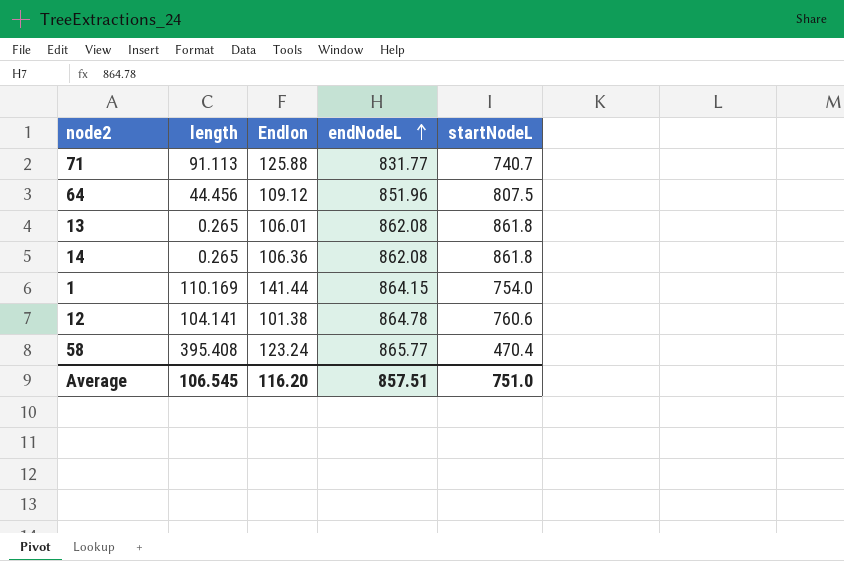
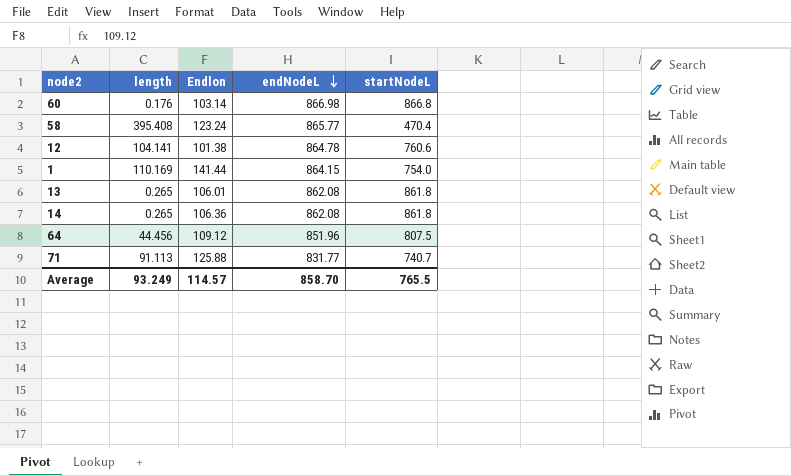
row order: endNodeL ascending -> endNodeL descending
row 60: none -> 0.176 | 103.14 | 866.98 | 866.8
Average | length: 106.545 -> 93.249
Average | Endlon: 116.20 -> 114.57
Average | endNodeL: 857.51 -> 858.70
Average | startNodeL: 751.0 -> 765.5

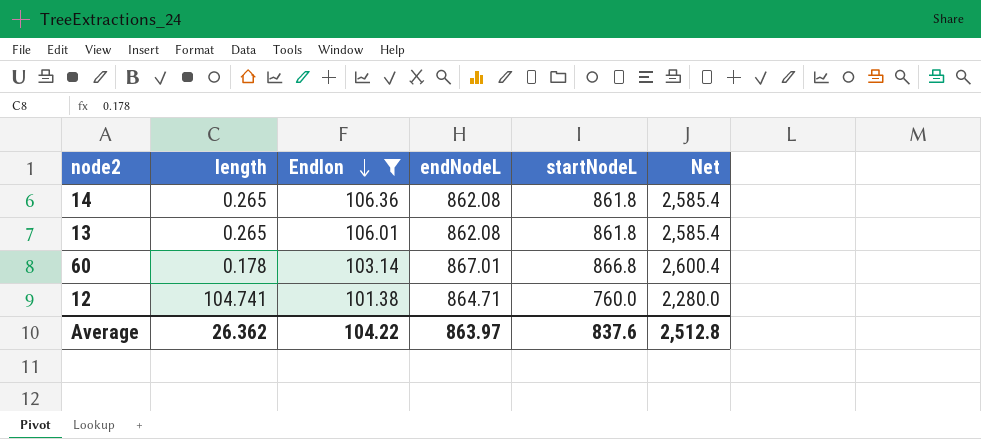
filter: none -> Endlon <= 106.36
row order: endNodeL descending -> Endlon descending
column Net | formula: none -> [startNodeL] * 3
60 | length: 0.176 -> 0.178
60 | endNodeL: 866.98 -> 867.01
12 | length: 104.141 -> 104.741
12 | endNodeL: 864.78 -> 864.71
12 | startNodeL: 760.6 -> 760.0
Average | length: 93.249 -> 26.362
Average | Endlon: 114.57 -> 104.22
Average | endNodeL: 858.70 -> 863.97
Average | startNodeL: 765.5 -> 837.6

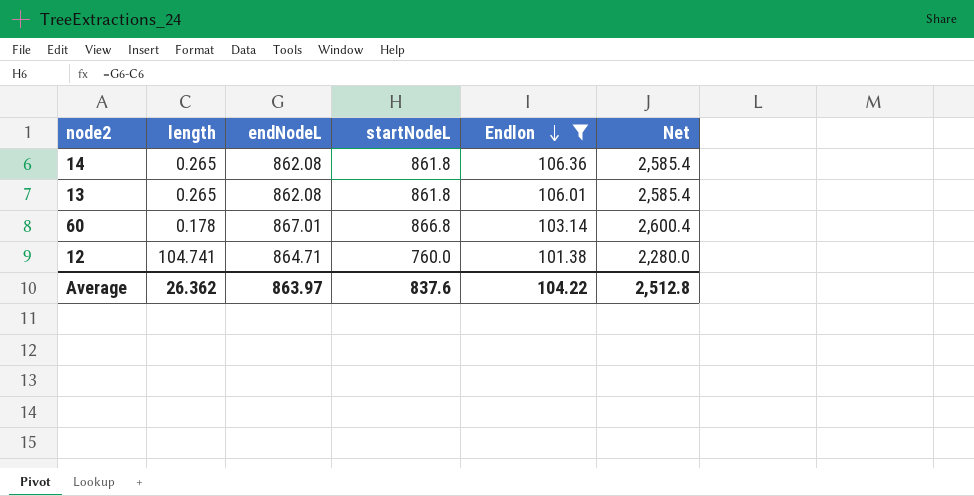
column Endlon | position: 3 -> 5

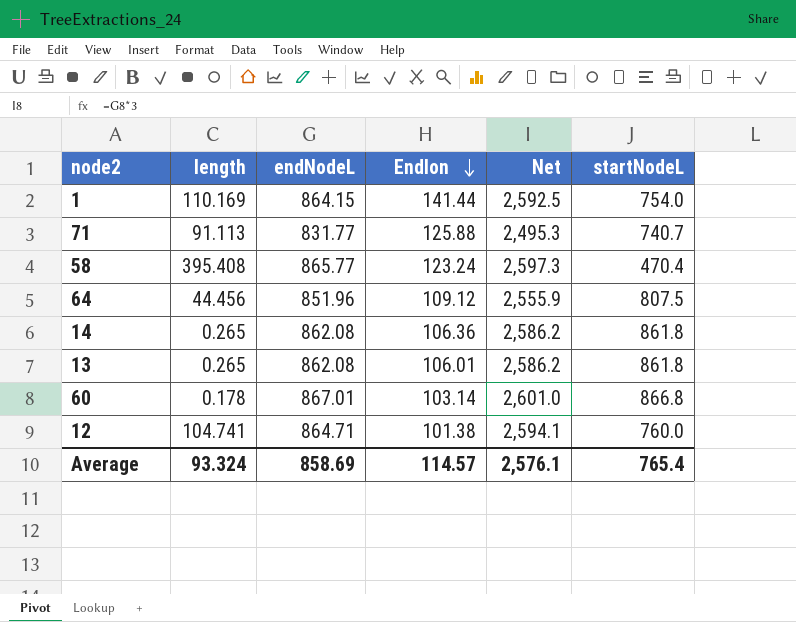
filter: Endlon <= 106.36 -> none
column Net | formula: [startNodeL] * 3 -> [endNodeL] * 3
column startNodeL | position: 4 -> 6
Average | length: 26.362 -> 93.324
Average | endNodeL: 863.97 -> 858.69
Average | Endlon: 104.22 -> 114.57
Average | Net: 2,512.8 -> 2,576.1
Average | startNodeL: 837.6 -> 765.4

